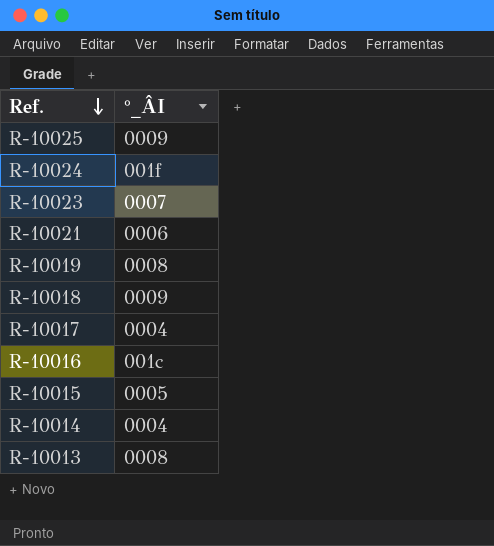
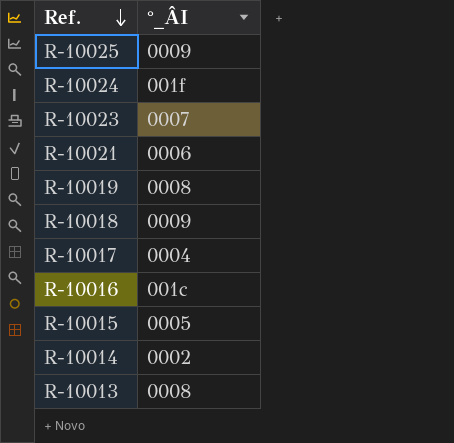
R-10014 | °_ÂI: 0004 -> 0002

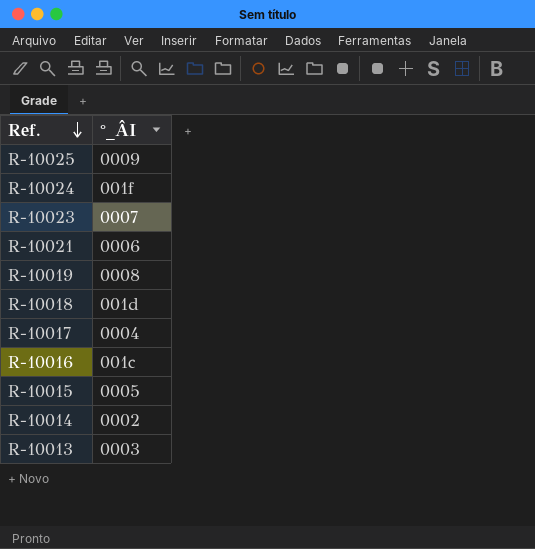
R-10018 | °_ÂI: 0009 -> 001d
R-10013 | °_ÂI: 0008 -> 0003

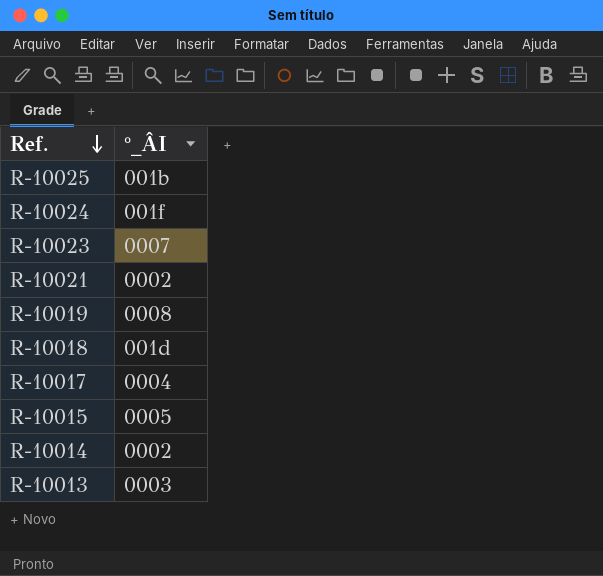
row R-10016: 001c -> none
R-10025 | °_ÂI: 0009 -> 001b
R-10021 | °_ÂI: 0006 -> 0002

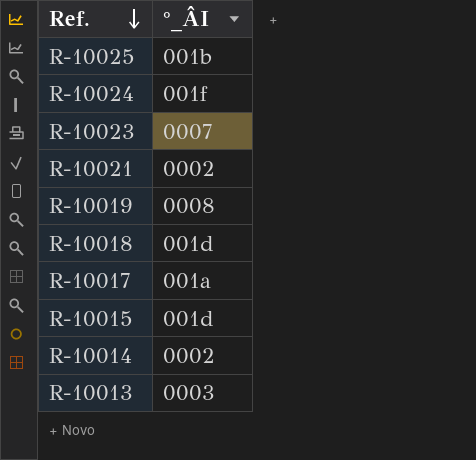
R-10017 | °_ÂI: 0004 -> 001a
R-10015 | °_ÂI: 0005 -> 001d

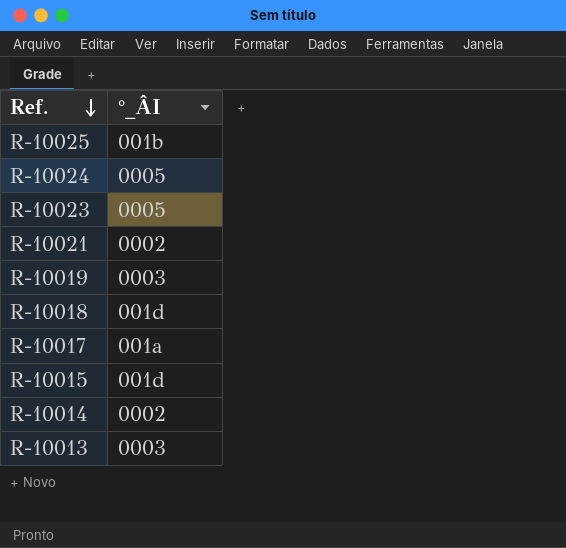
R-10024 | °_ÂI: 001f -> 0005
R-10023 | °_ÂI: 0007 -> 0005
R-10019 | °_ÂI: 0008 -> 0003

